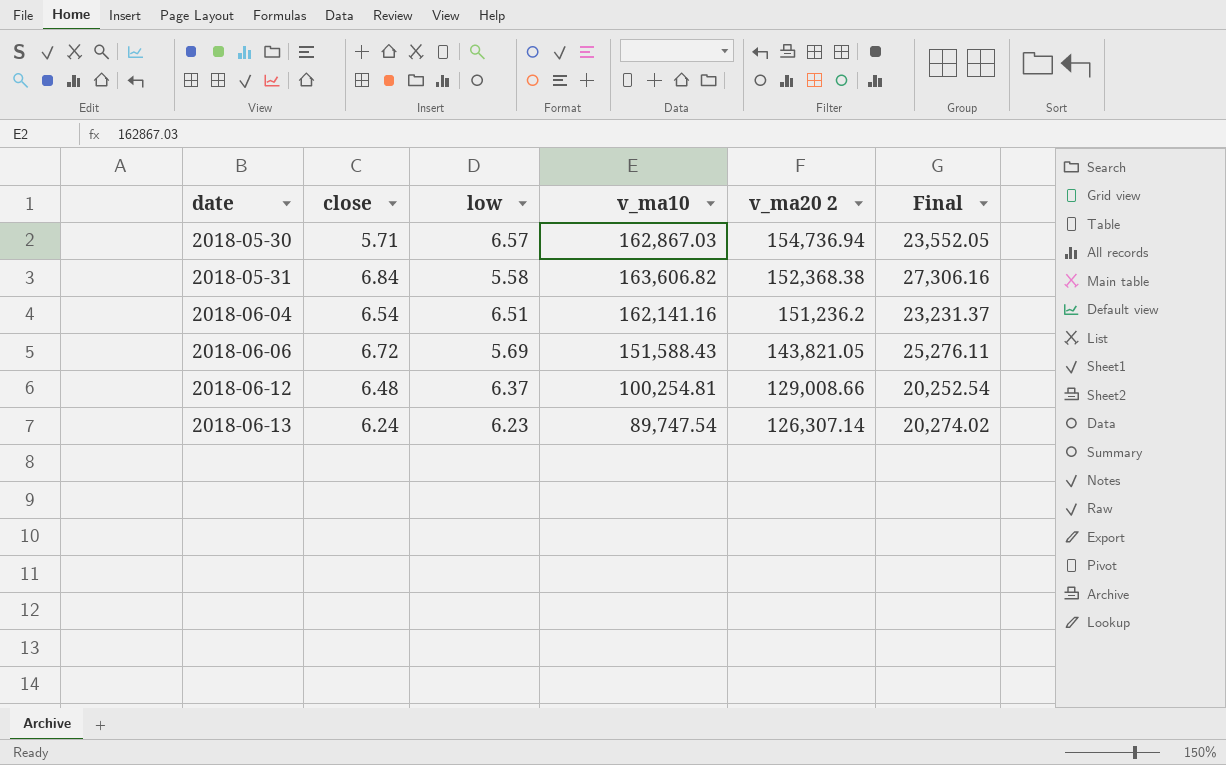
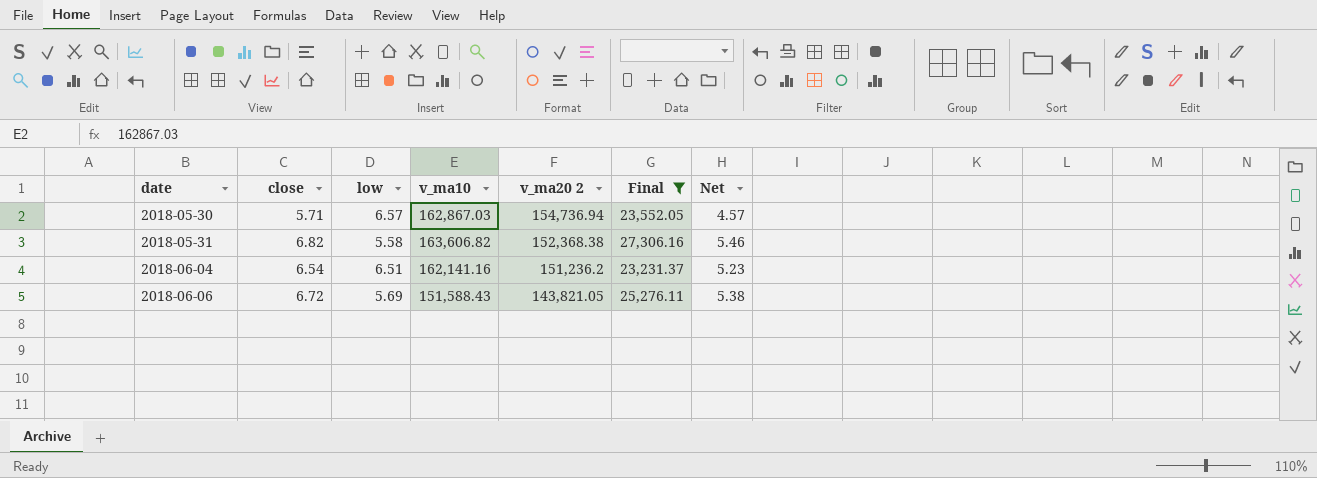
filter: none -> Final >= 23,231.37
column Net | formula: none -> [close] * 0.8
2018-05-31 | close: 6.84 -> 6.82

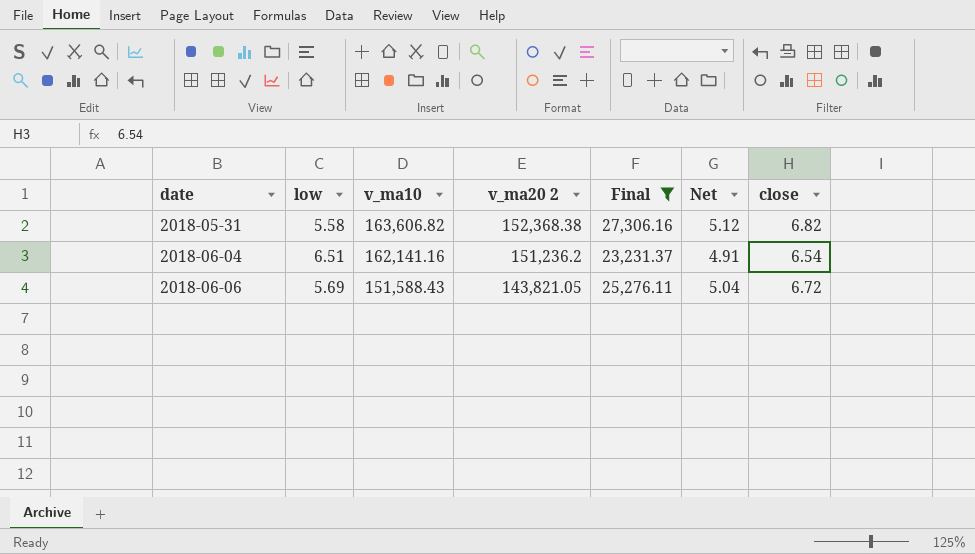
column Net | formula: [close] * 0.8 -> [close] * 0.75
column close | position: 2 -> 7
row 2018-05-30: 5.71 | 6.57 | 162,867.03 | 154,736.94 | 23,552.05 | 4.57 -> none

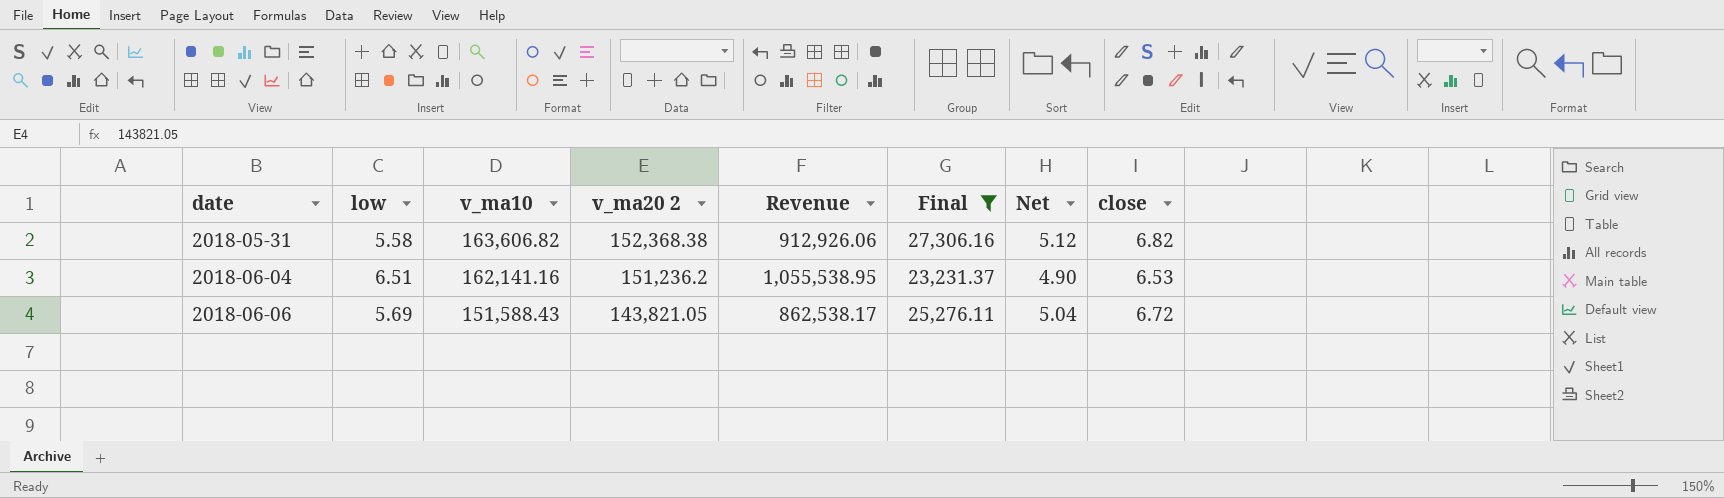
column Revenue | formula: none -> [low] * [v_ma10]
2018-06-04 | Net: 4.91 -> 4.90
2018-06-04 | close: 6.54 -> 6.53

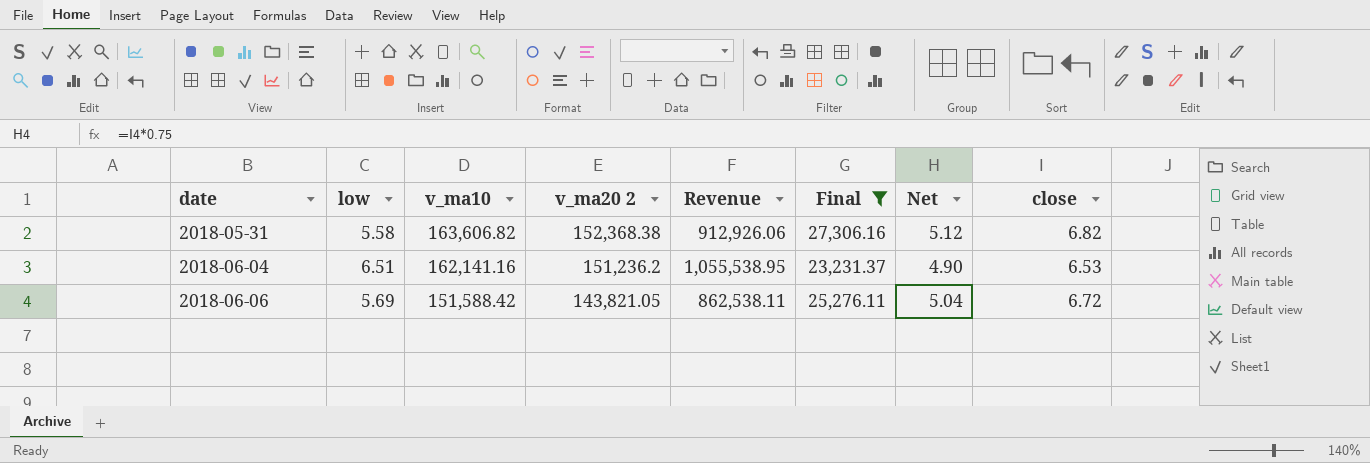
2018-06-06 | v_ma10: 151,588.43 -> 151,588.42
2018-06-06 | Revenue: 862,538.17 -> 862,538.11

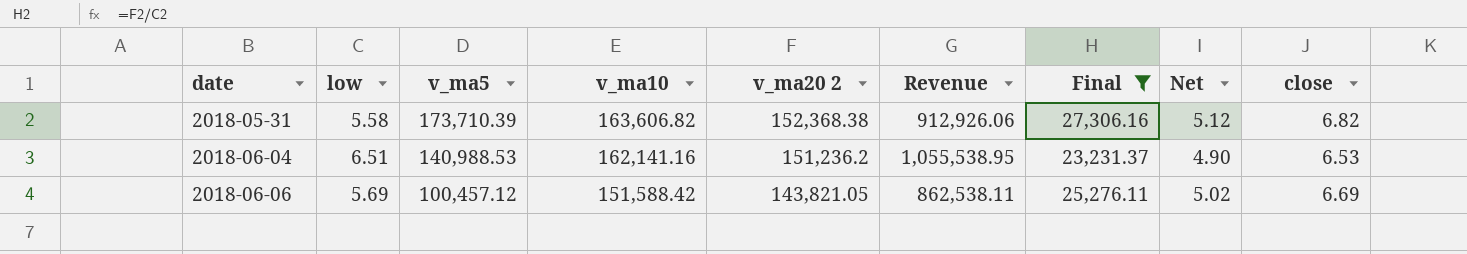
column v_ma5 | position: none -> 3
2018-06-06 | Net: 5.04 -> 5.02
2018-06-06 | close: 6.72 -> 6.69

